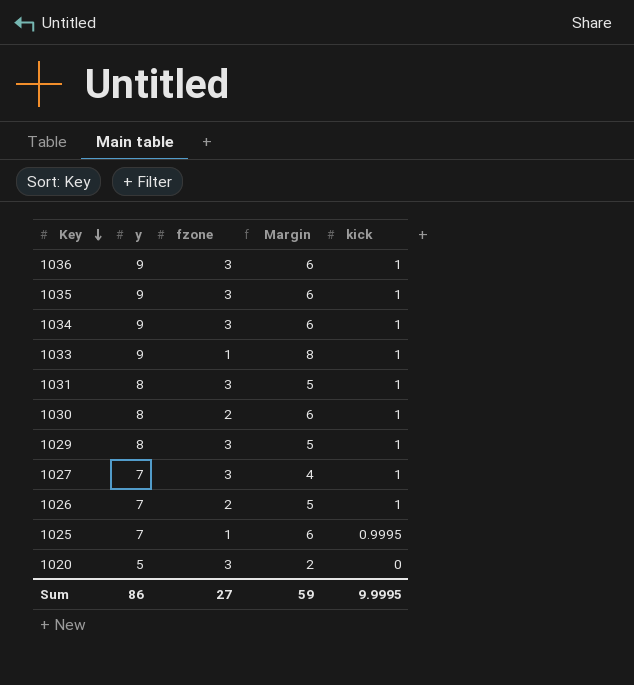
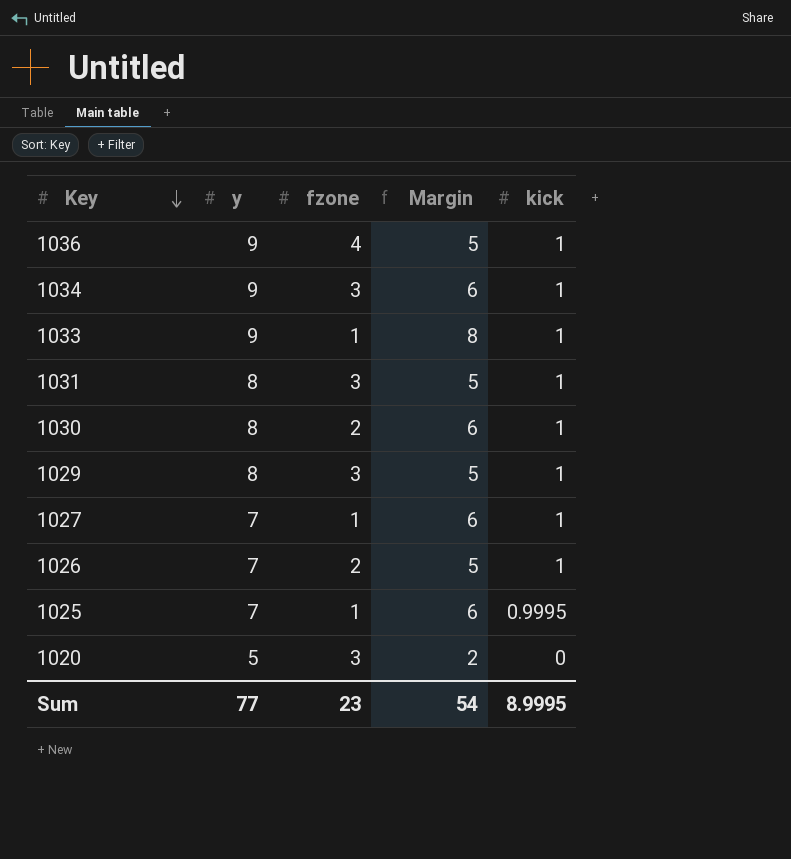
row 1035: 9 | 3 | 6 | 1 -> none
1036 | fzone: 3 -> 4
1036 | Margin: 6 -> 5
1027 | fzone: 3 -> 1
1027 | Margin: 4 -> 6
Sum | y: 86 -> 77
Sum | fzone: 27 -> 23
Sum | Margin: 59 -> 54
Sum | kick: 9.9995 -> 8.9995

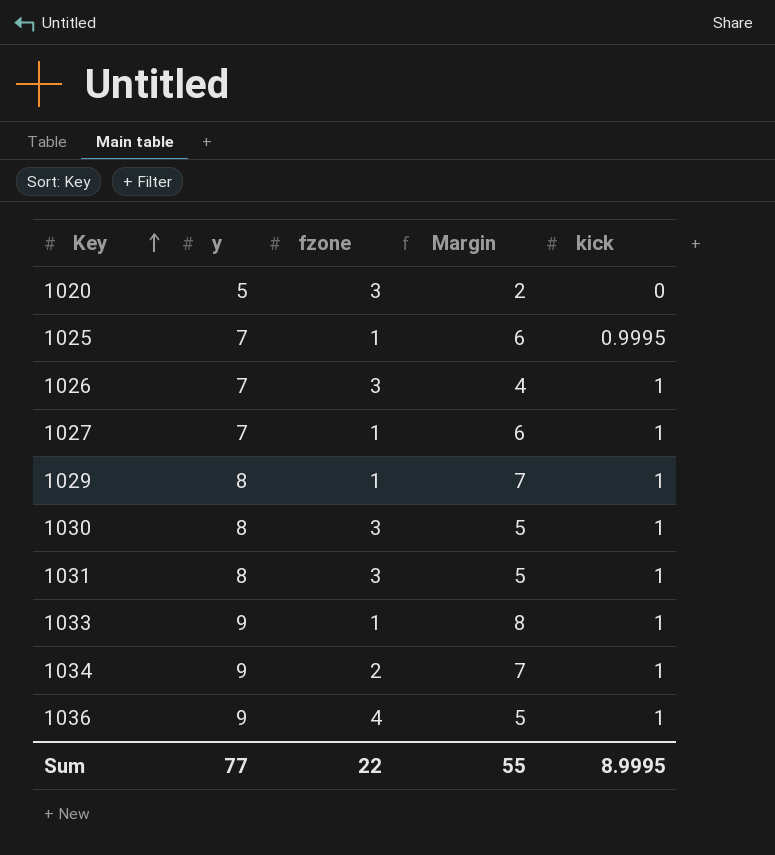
row order: Key descending -> Key ascending
1026 | fzone: 2 -> 3
1026 | Margin: 5 -> 4
1029 | fzone: 3 -> 1
1029 | Margin: 5 -> 7
1030 | fzone: 2 -> 3
1030 | Margin: 6 -> 5
1034 | fzone: 3 -> 2
1034 | Margin: 6 -> 7
Sum | fzone: 23 -> 22
Sum | Margin: 54 -> 55

